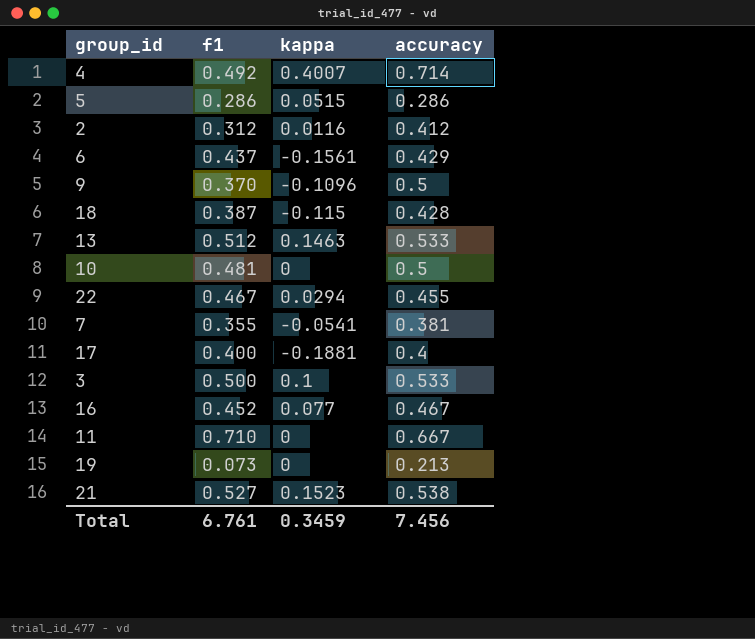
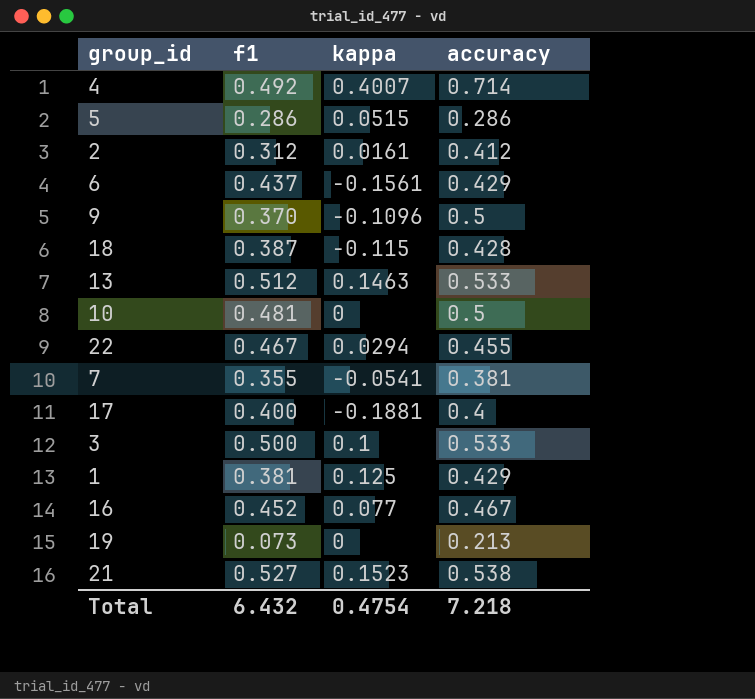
row 11: 0.710 | 0 | 0.667 -> none
2 | kappa: 0.0116 -> 0.0161
row 1: none -> 0.381 | 0.125 | 0.429
Total | f1: 6.761 -> 6.432
Total | kappa: 0.3459 -> 0.4754
Total | accuracy: 7.456 -> 7.218

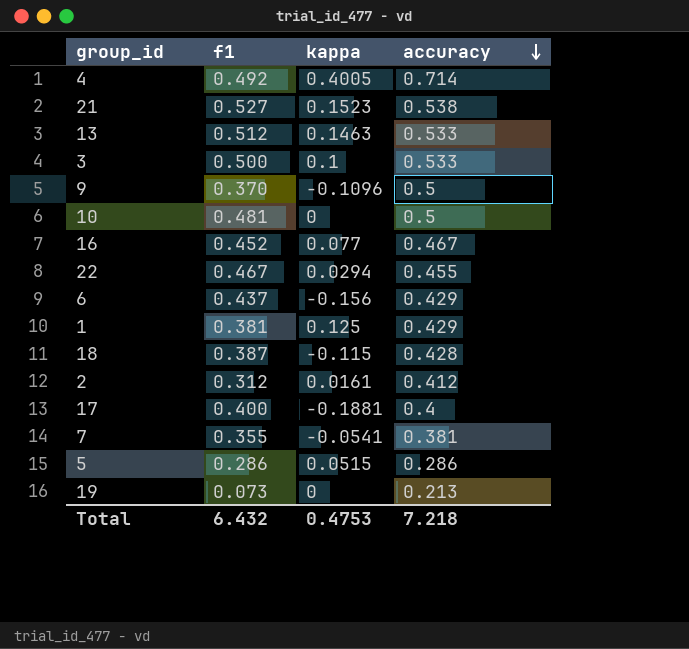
row order: none -> accuracy descending
4 | kappa: 0.4007 -> 0.4005
6 | kappa: -0.1561 -> -0.156
Total | kappa: 0.4754 -> 0.4753

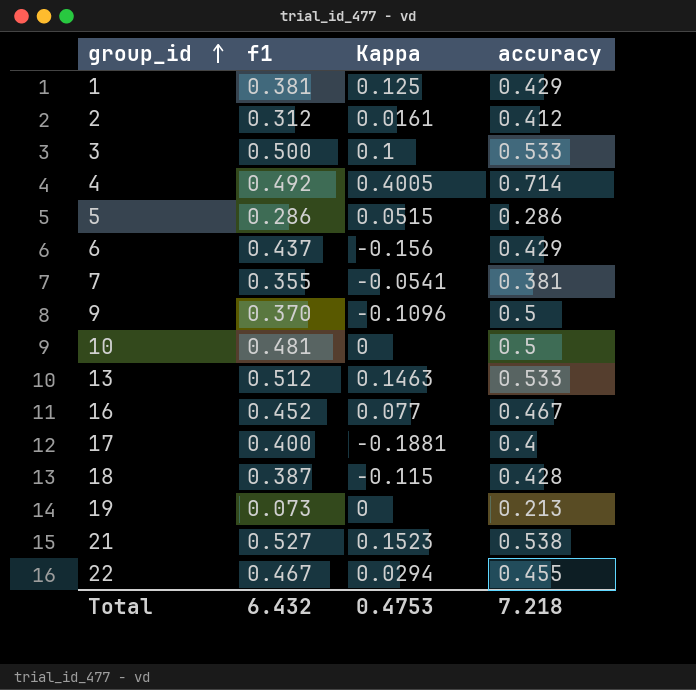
row order: accuracy descending -> group_id ascending
column name: kappa -> Kappa

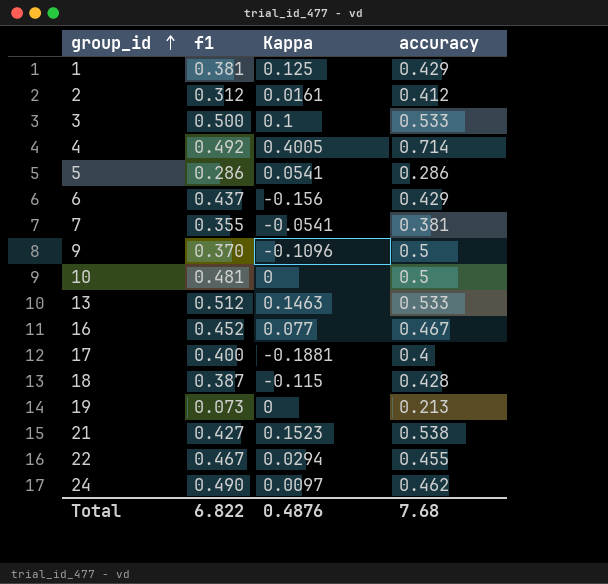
5 | Kappa: 0.0515 -> 0.0541
21 | f1: 0.527 -> 0.427
row 24: none -> 0.490 | 0.0097 | 0.462
Total | f1: 6.432 -> 6.822
Total | Kappa: 0.4753 -> 0.4876
Total | accuracy: 7.218 -> 7.68

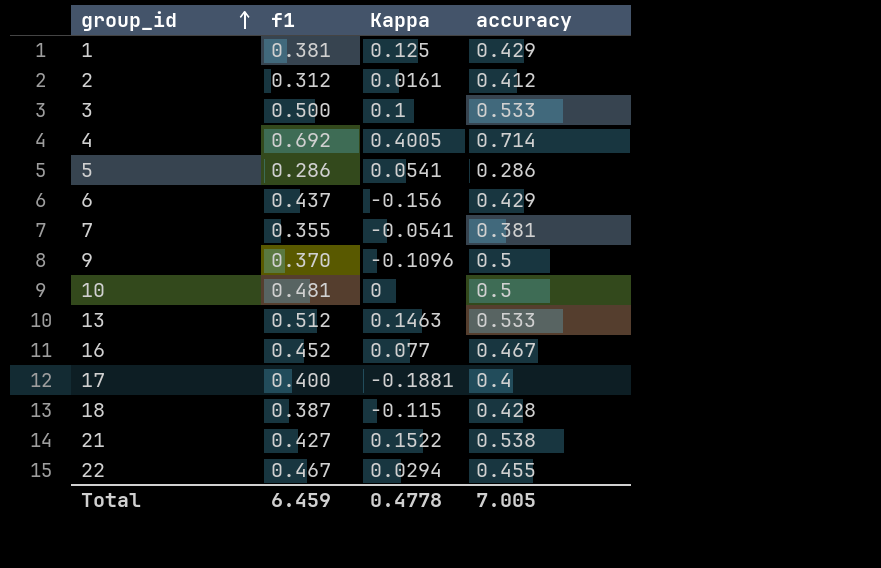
row 19: 0.073 | 0 | 0.213 -> none
row 24: 0.490 | 0.0097 | 0.462 -> none
4 | f1: 0.492 -> 0.692
21 | Kappa: 0.1523 -> 0.1522
Total | f1: 6.822 -> 6.459
Total | Kappa: 0.4876 -> 0.4778
Total | accuracy: 7.68 -> 7.005

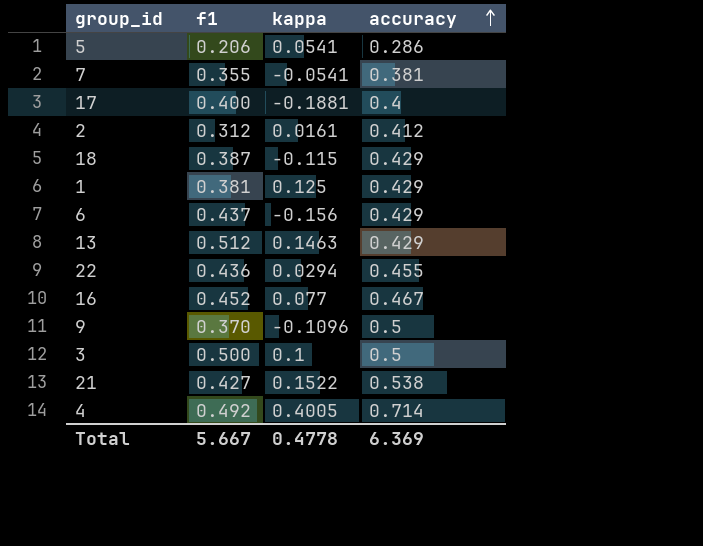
row order: group_id ascending -> accuracy ascending
column name: Kappa -> kappa
row 10: 0.481 | 0 | 0.5 -> none
5 | f1: 0.286 -> 0.206
18 | accuracy: 0.428 -> 0.429
13 | accuracy: 0.533 -> 0.429
22 | f1: 0.467 -> 0.436
3 | accuracy: 0.533 -> 0.5
4 | f1: 0.692 -> 0.492
Total | f1: 6.459 -> 5.667
Total | accuracy: 7.005 -> 6.369

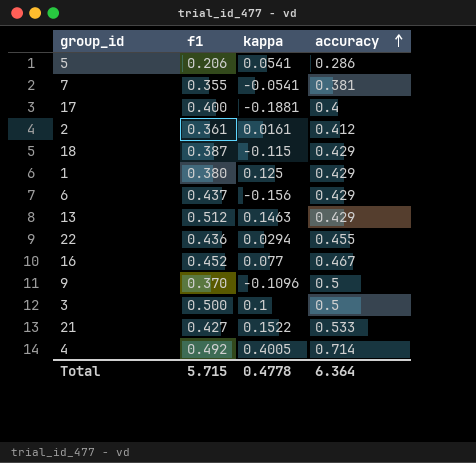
2 | f1: 0.312 -> 0.361
1 | f1: 0.381 -> 0.380
21 | accuracy: 0.538 -> 0.533
Total | f1: 5.667 -> 5.715
Total | accuracy: 6.369 -> 6.364

